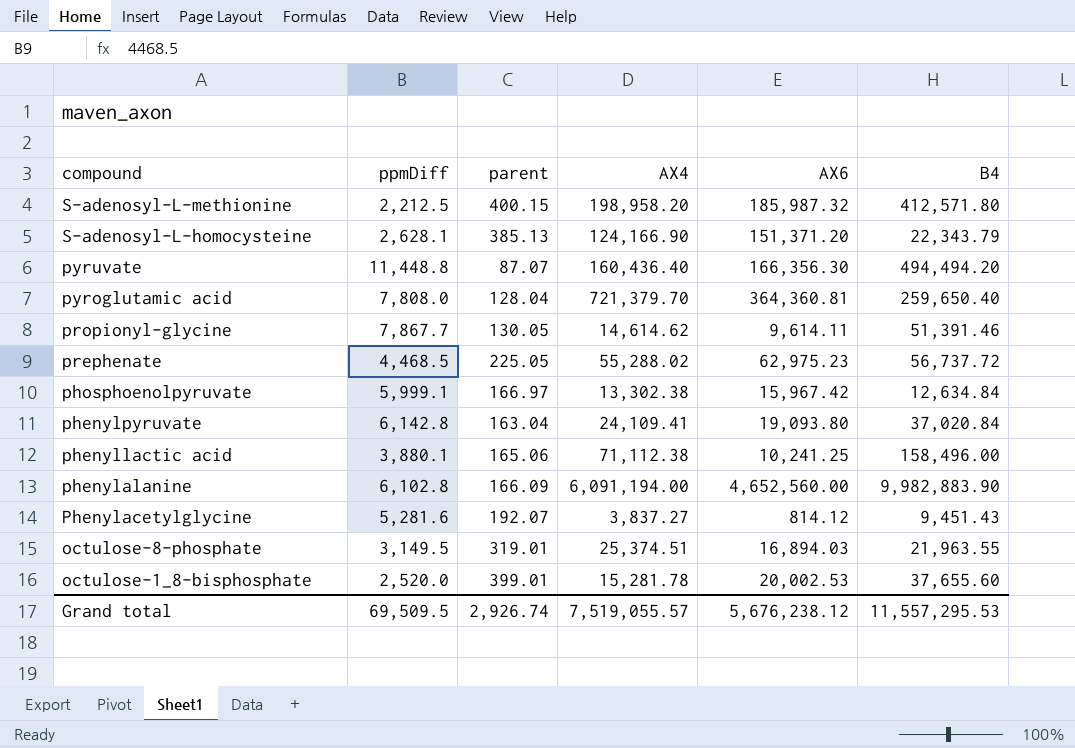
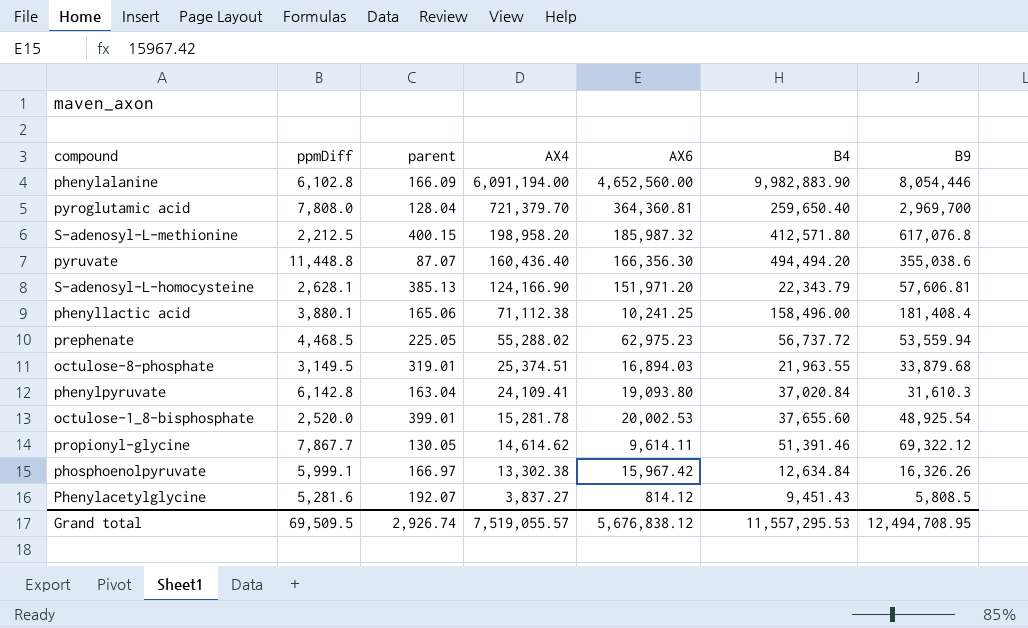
row order: compound descending -> AX4 descending
column B9 | position: none -> 7
S-adenosyl-L-homocysteine | AX6: 151,371.20 -> 151,971.20
Grand total | AX6: 5,676,238.12 -> 5,676,838.12

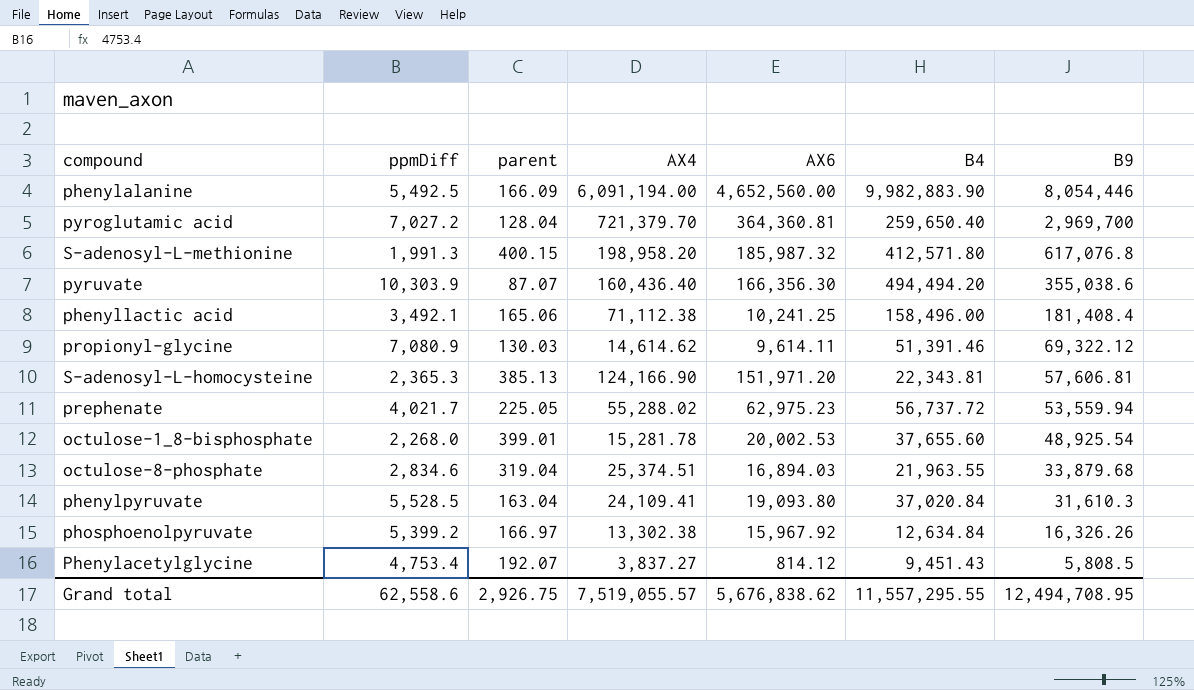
row order: AX4 descending -> B9 descending
phenylalanine | ppmDiff: 6,102.8 -> 5,492.5
pyroglutamic acid | ppmDiff: 7,808.0 -> 7,027.2
S-adenosyl-L-methionine | ppmDiff: 2,212.5 -> 1,991.3
pyruvate | ppmDiff: 11,448.8 -> 10,303.9
phenyllactic acid | ppmDiff: 3,880.1 -> 3,492.1
propionyl-glycine | ppmDiff: 7,867.7 -> 7,080.9
propionyl-glycine | parent: 130.05 -> 130.03
S-adenosyl-L-homocysteine | ppmDiff: 2,628.1 -> 2,365.3
S-adenosyl-L-homocysteine | B4: 22,343.79 -> 22,343.81
prephenate | ppmDiff: 4,468.5 -> 4,021.7
octulose-1_8-bisphosphate | ppmDiff: 2,520.0 -> 2,268.0
octulose-8-phosphate | ppmDiff: 3,149.5 -> 2,834.6
octulose-8-phosphate | parent: 319.01 -> 319.04
phenylpyruvate | ppmDiff: 6,142.8 -> 5,528.5
phosphoenolpyruvate | ppmDiff: 5,999.1 -> 5,399.2
phosphoenolpyruvate | AX6: 15,967.42 -> 15,967.92
Phenylacetylglycine | ppmDiff: 5,281.6 -> 4,753.4
Grand total | ppmDiff: 69,509.5 -> 62,558.6
Grand total | parent: 2,926.74 -> 2,926.75
Grand total | AX6: 5,676,838.12 -> 5,676,838.62
Grand total | B4: 11,557,295.53 -> 11,557,295.55

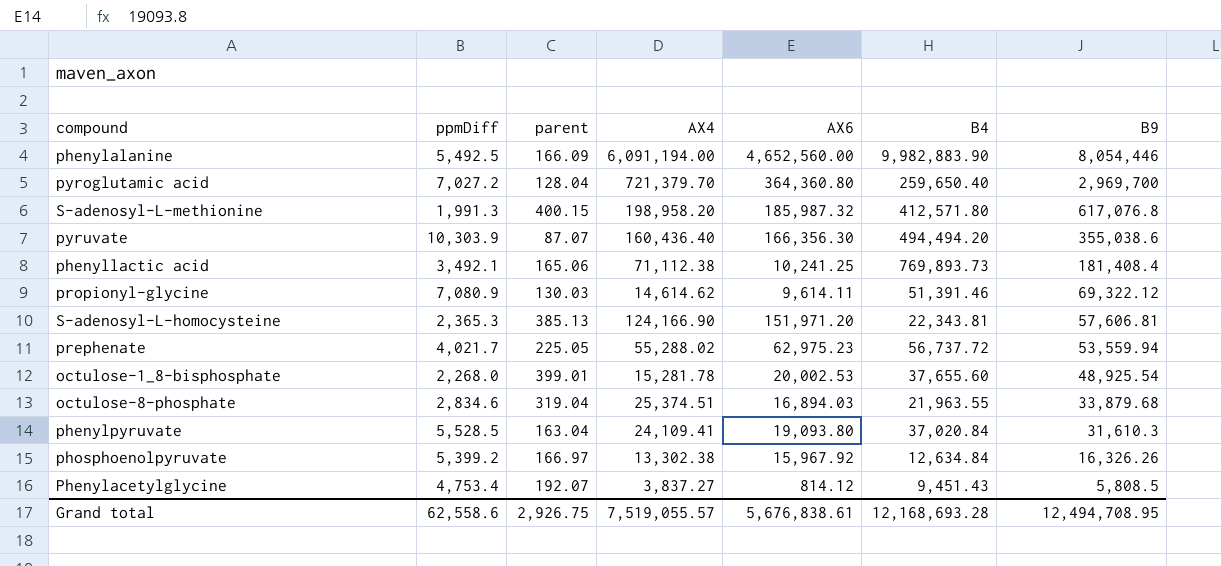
pyroglutamic acid | AX6: 364,360.81 -> 364,360.80
phenyllactic acid | B4: 158,496.00 -> 769,893.73
Grand total | AX6: 5,676,838.62 -> 5,676,838.61
Grand total | B4: 11,557,295.55 -> 12,168,693.28

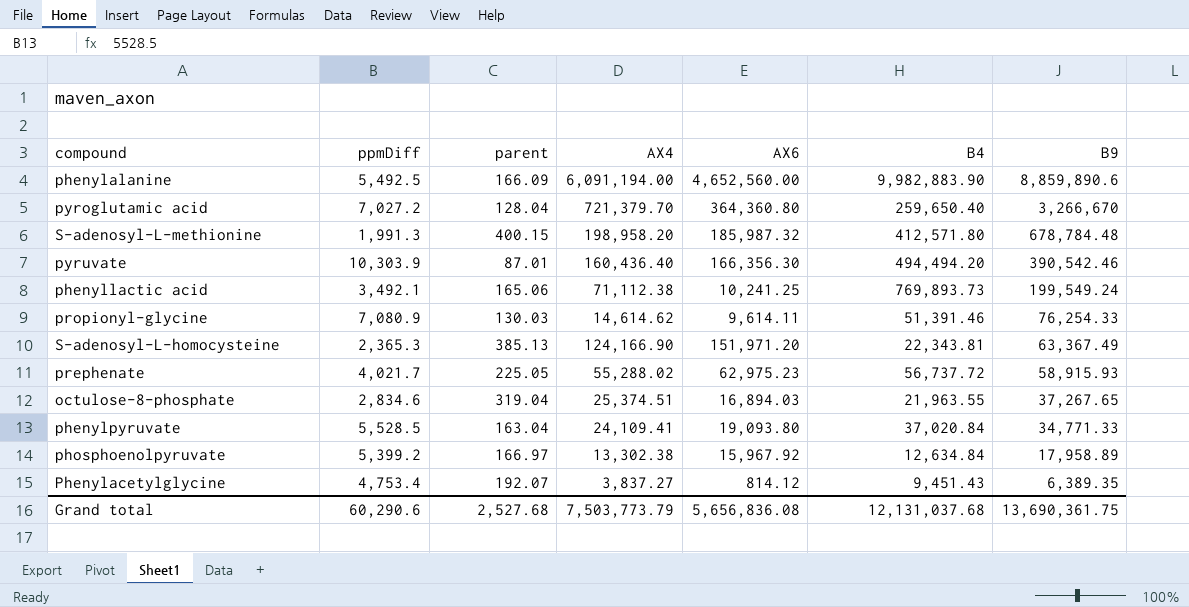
row octulose-1_8-bisphosphate: 2,268.0 | 399.01 | 15,281.78 | 20,002.53 | 37,655.60 | 48,925.54 -> none
phenylalanine | B9: 8,054,446 -> 8,859,890.6
pyroglutamic acid | B9: 2,969,700 -> 3,266,670
S-adenosyl-L-methionine | B9: 617,076.8 -> 678,784.48
pyruvate | parent: 87.07 -> 87.01
pyruvate | B9: 355,038.6 -> 390,542.46
phenyllactic acid | B9: 181,408.4 -> 199,549.24
propionyl-glycine | B9: 69,322.12 -> 76,254.33
S-adenosyl-L-homocysteine | B9: 57,606.81 -> 63,367.49
prephenate | B9: 53,559.94 -> 58,915.93
octulose-8-phosphate | B9: 33,879.68 -> 37,267.65
phenylpyruvate | B9: 31,610.3 -> 34,771.33
phosphoenolpyruvate | B9: 16,326.26 -> 17,958.89
Phenylacetylglycine | B9: 5,808.5 -> 6,389.35
Grand total | ppmDiff: 62,558.6 -> 60,290.6
Grand total | parent: 2,926.75 -> 2,527.68
Grand total | AX4: 7,519,055.57 -> 7,503,773.79
Grand total | AX6: 5,676,838.61 -> 5,656,836.08
Grand total | B4: 12,168,693.28 -> 12,131,037.68
Grand total | B9: 12,494,708.95 -> 13,690,361.75

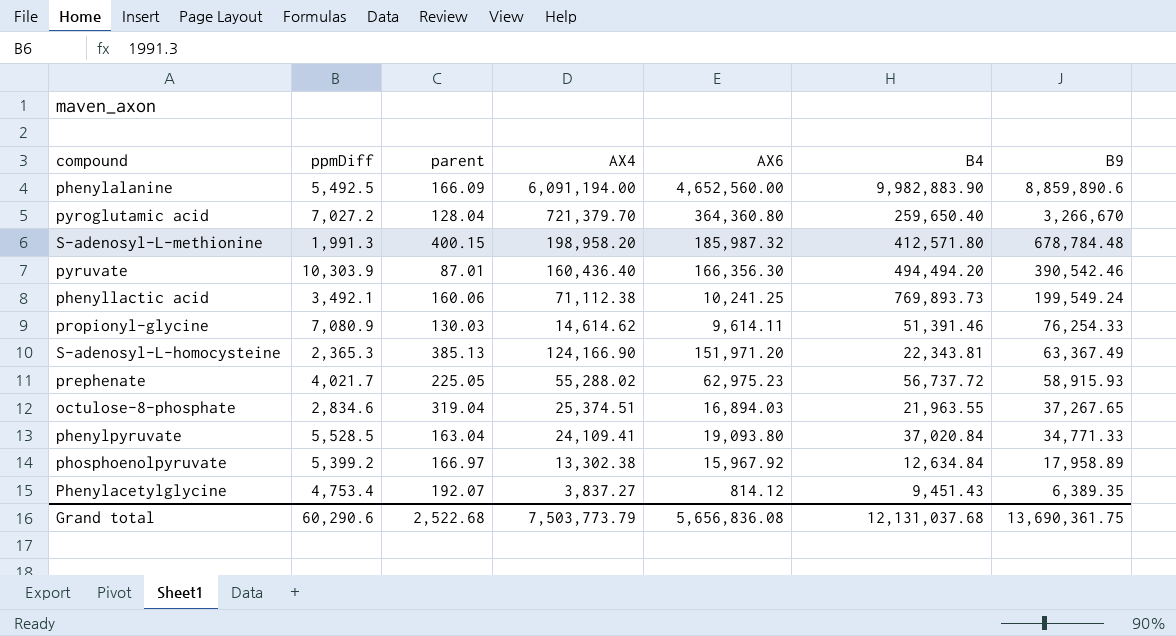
phenyllactic acid | parent: 165.06 -> 160.06
Grand total | parent: 2,527.68 -> 2,522.68

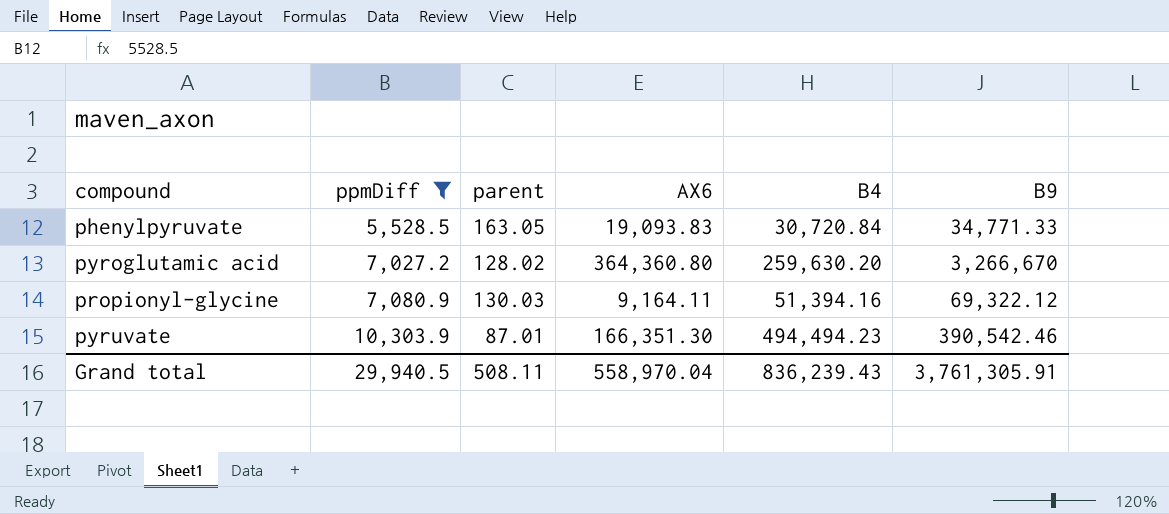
filter: none -> ppmDiff >= 5,528.5
row order: B9 descending -> ppmDiff ascending
column AX4 | position: 4 -> none
phenylpyruvate | parent: 163.04 -> 163.05
phenylpyruvate | AX6: 19,093.80 -> 19,093.83
phenylpyruvate | B4: 37,020.84 -> 30,720.84
pyroglutamic acid | parent: 128.04 -> 128.02
pyroglutamic acid | B4: 259,650.40 -> 259,630.20
propionyl-glycine | AX6: 9,614.11 -> 9,164.11
propionyl-glycine | B4: 51,391.46 -> 51,394.16
propionyl-glycine | B9: 76,254.33 -> 69,322.12
pyruvate | AX6: 166,356.30 -> 166,351.30
pyruvate | B4: 494,494.20 -> 494,494.23
Grand total | ppmDiff: 60,290.6 -> 29,940.5
Grand total | parent: 2,522.68 -> 508.11
Grand total | AX6: 5,656,836.08 -> 558,970.04
Grand total | B4: 12,131,037.68 -> 836,239.43
Grand total | B9: 13,690,361.75 -> 3,761,305.91

